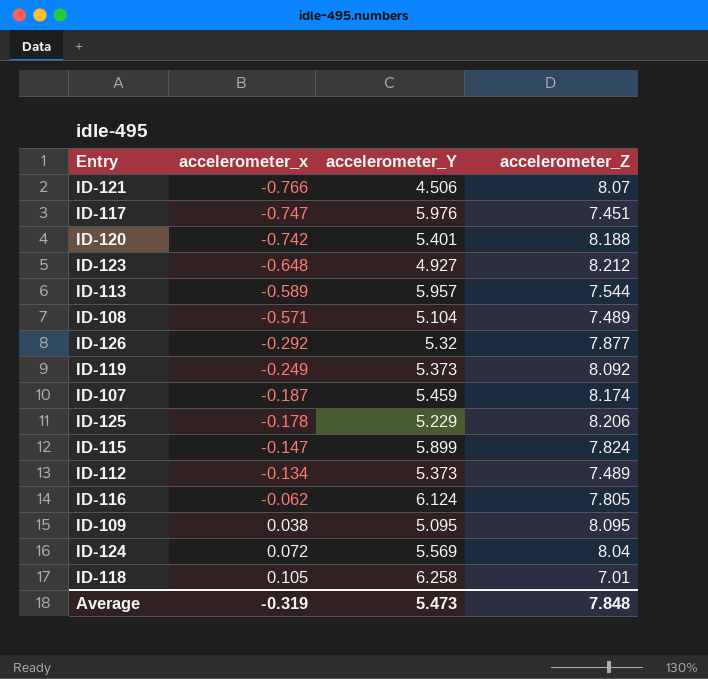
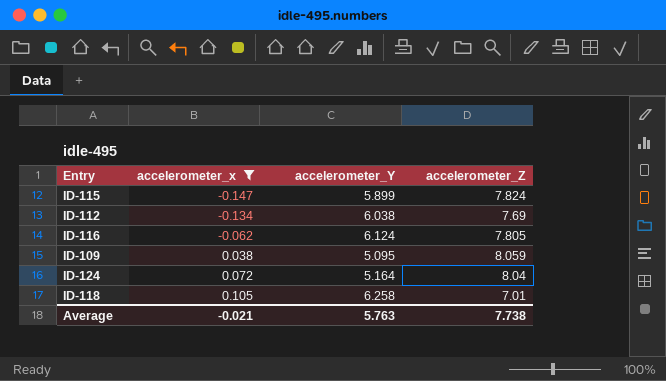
filter: none -> accelerometer_x >= -0.147
ID-112 | accelerometer_Y: 5.373 -> 6.038
ID-112 | accelerometer_Z: 7.489 -> 7.69
ID-109 | accelerometer_Z: 8.095 -> 8.059
ID-124 | accelerometer_Y: 5.569 -> 5.164
Average | accelerometer_x: -0.319 -> -0.021
Average | accelerometer_Y: 5.473 -> 5.763
Average | accelerometer_Z: 7.848 -> 7.738

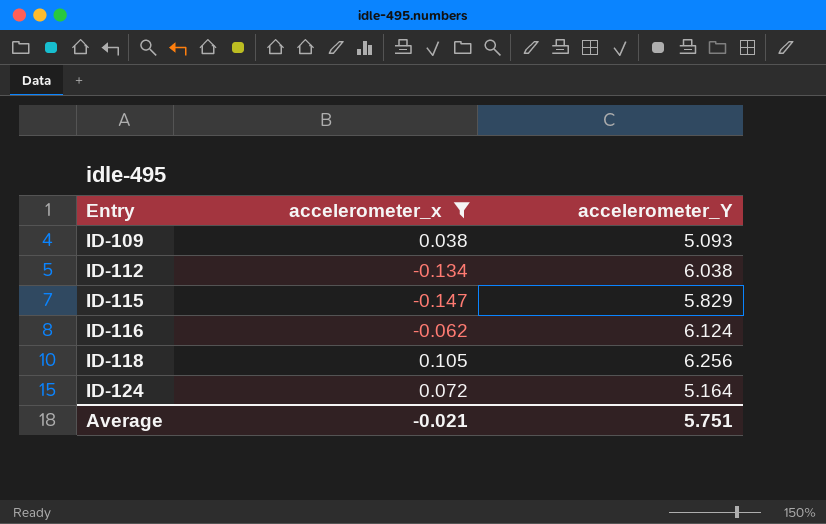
row order: accelerometer_x ascending -> Entry ascending
column accelerometer_Z | position: 4 -> none
ID-109 | accelerometer_Y: 5.095 -> 5.093
ID-115 | accelerometer_Y: 5.899 -> 5.829
ID-118 | accelerometer_Y: 6.258 -> 6.256
Average | accelerometer_Y: 5.763 -> 5.751

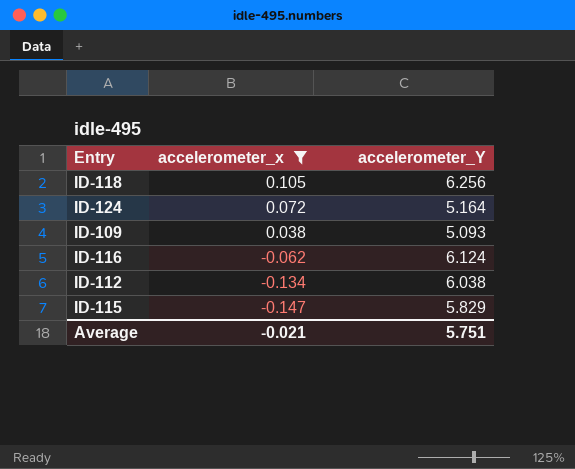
row order: Entry ascending -> accelerometer_x descending

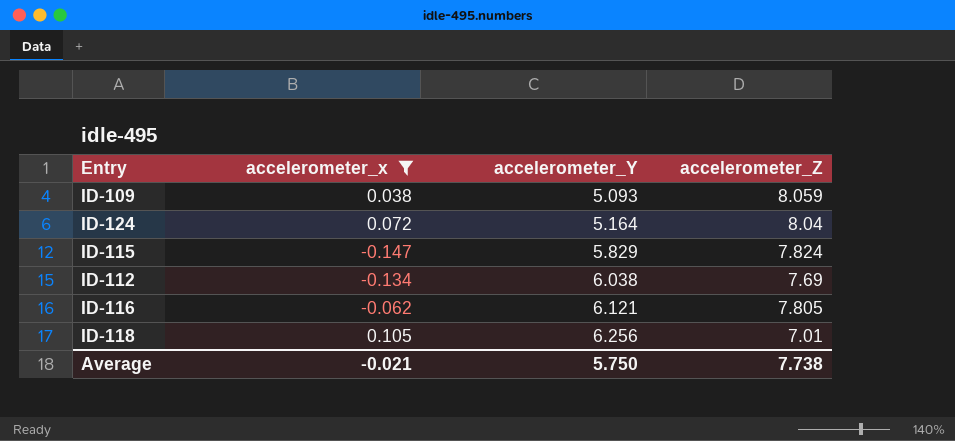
row order: accelerometer_x descending -> accelerometer_Y ascending
column accelerometer_Z | position: none -> 4
ID-116 | accelerometer_Y: 6.124 -> 6.121
Average | accelerometer_Y: 5.751 -> 5.750

